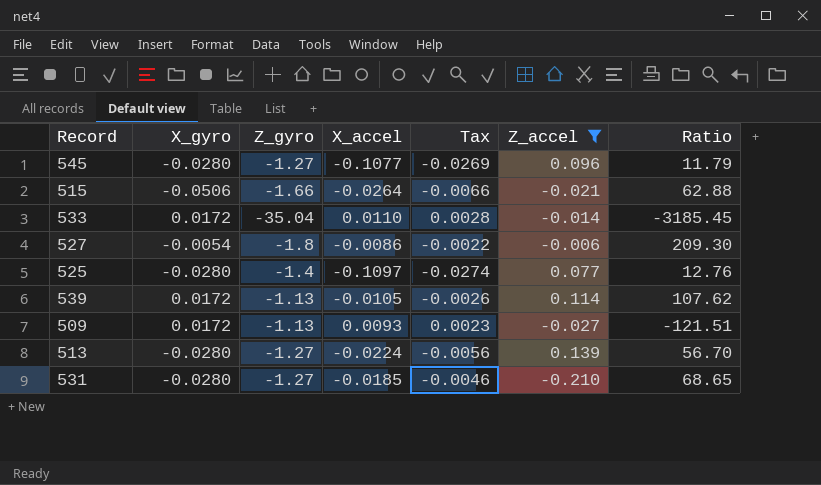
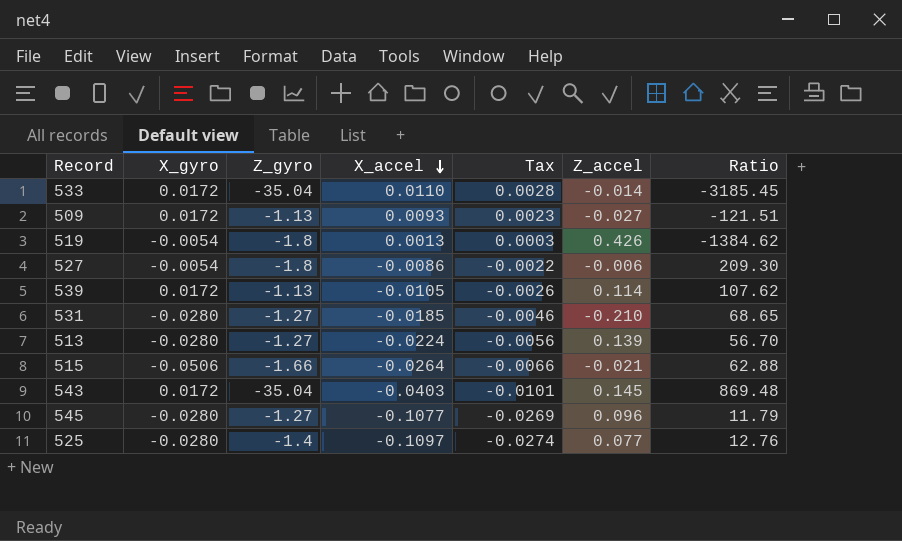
filter: Z_accel <= 0.139 -> none
row order: none -> X_accel descending

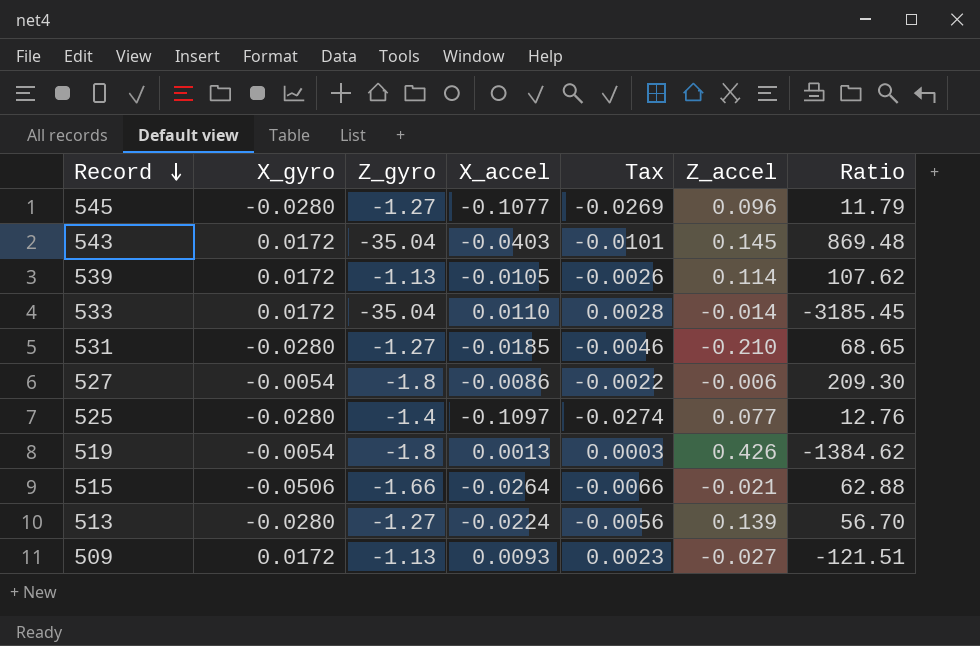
row order: X_accel descending -> Record descending

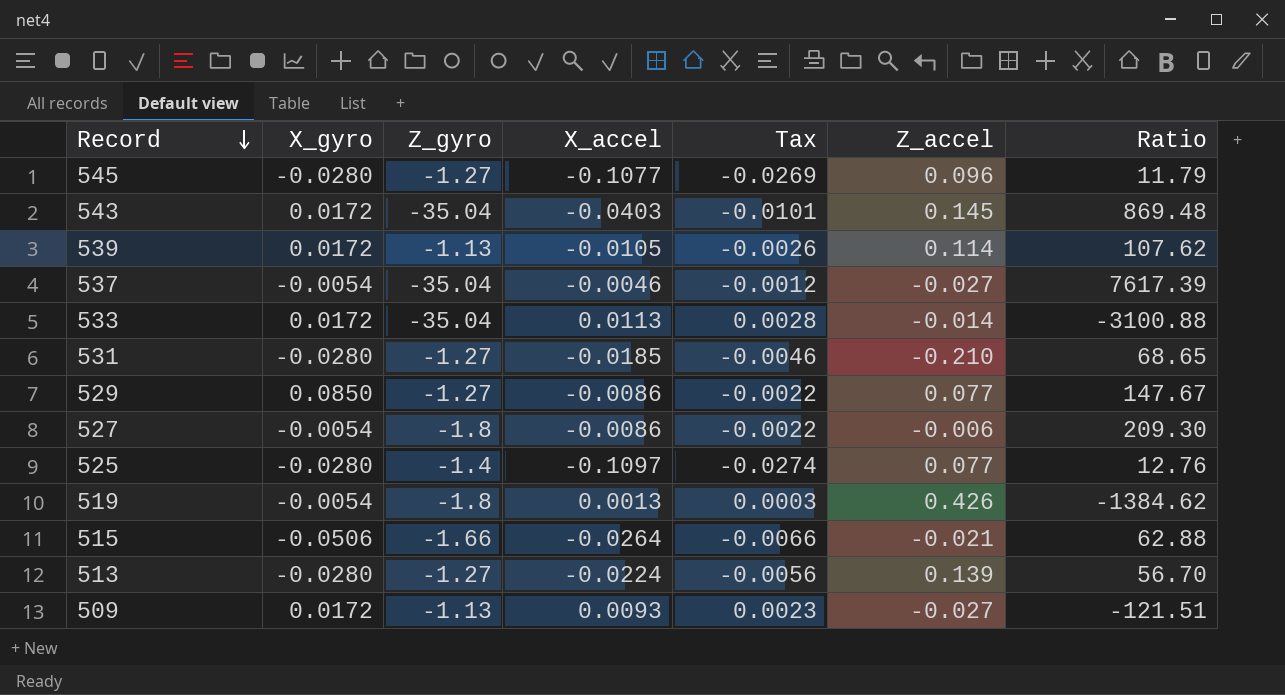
row 537: none -> -0.0054 | -35.04 | -0.0046 | -0.0012 | -0.027 | 7617.39
533 | X_accel: 0.0110 -> 0.0113
533 | Ratio: -3185.45 -> -3100.88
row 529: none -> 0.0850 | -1.27 | -0.0086 | -0.0022 | 0.077 | 147.67

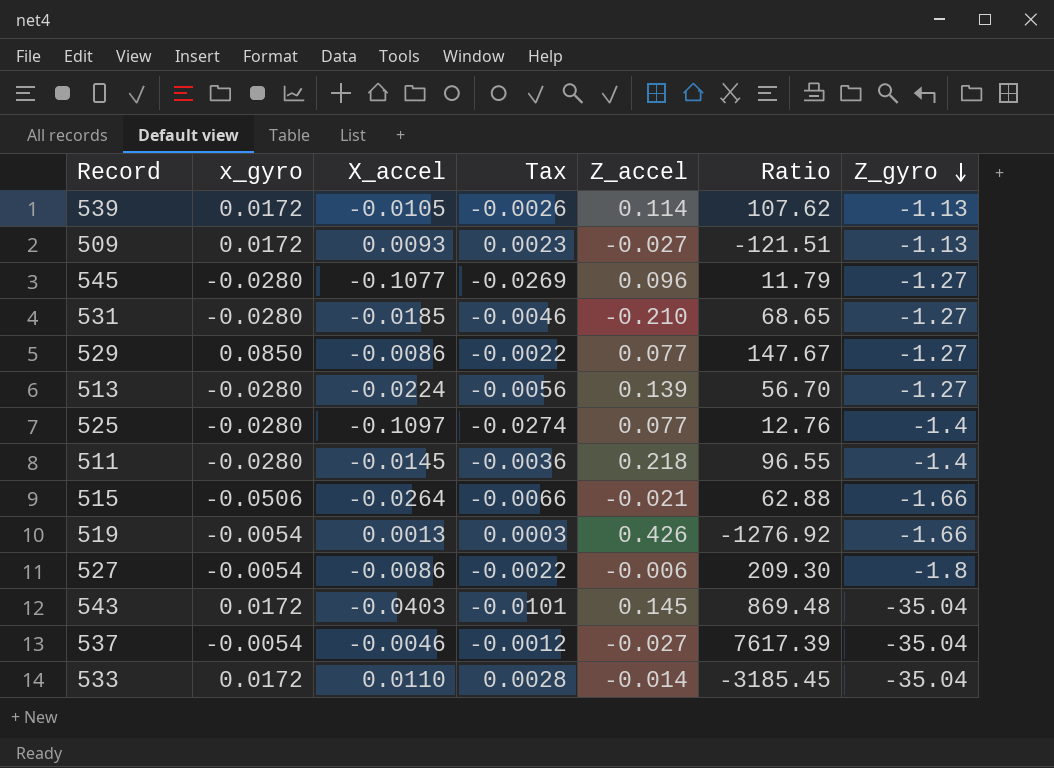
row order: Record descending -> Z_gyro descending
column name: X_gyro -> x_gyro
column Z_gyro | position: 3 -> 7
row 511: none -> -0.0280 | -0.0145 | -0.0036 | 0.218 | 96.55 | -1.4
519 | Ratio: -1384.62 -> -1276.92
519 | Z_gyro: -1.8 -> -1.66
533 | X_accel: 0.0113 -> 0.0110
533 | Ratio: -3100.88 -> -3185.45

